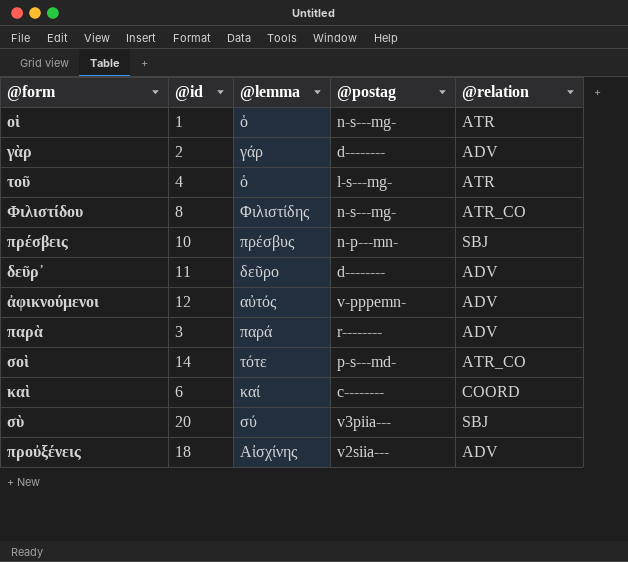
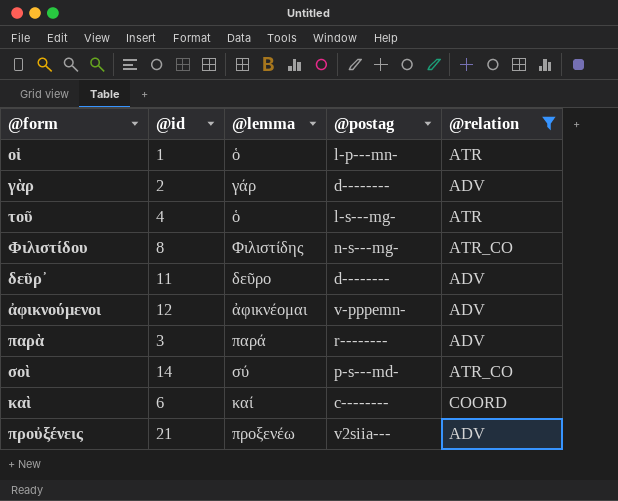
filter: none -> @relation != SBJ
οἱ | @postag: n-s---mg- -> l-p---mn-
ἀφικνούμενοι | @lemma: αὐτός -> ἀφικνέομαι
σοὶ | @lemma: τότε -> σύ
προὐξένεις | @id: 18 -> 21
προὐξένεις | @lemma: Αἰσχίνης -> προξενέω

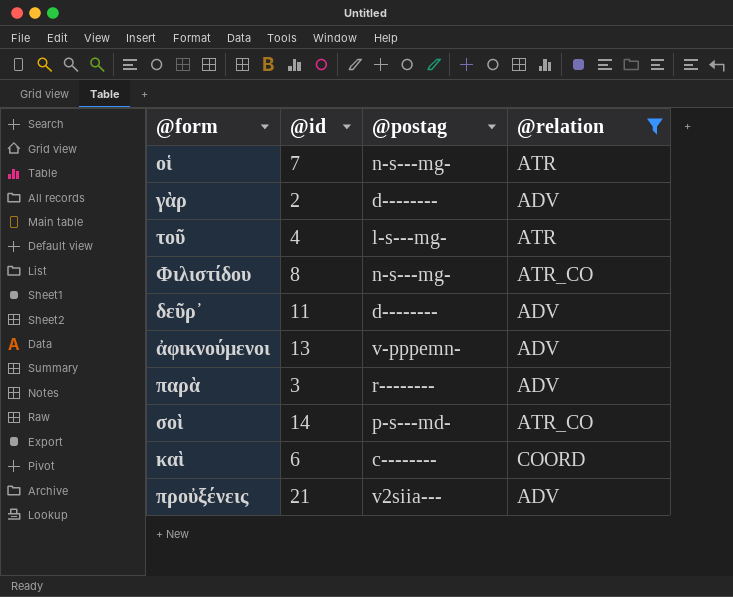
column @lemma | position: 3 -> none
οἱ | @id: 1 -> 7
οἱ | @postag: l-p---mn- -> n-s---mg-
ἀφικνούμενοι | @id: 12 -> 13

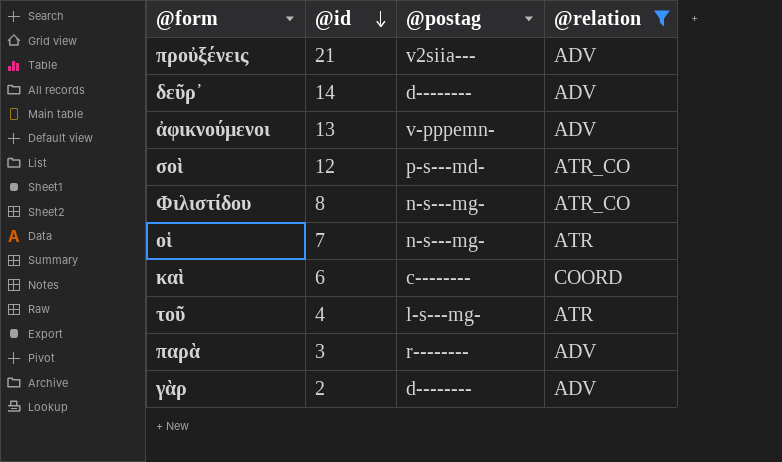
row order: none -> @id descending
δεῦρ᾽ | @id: 11 -> 14
σοὶ | @id: 14 -> 12

